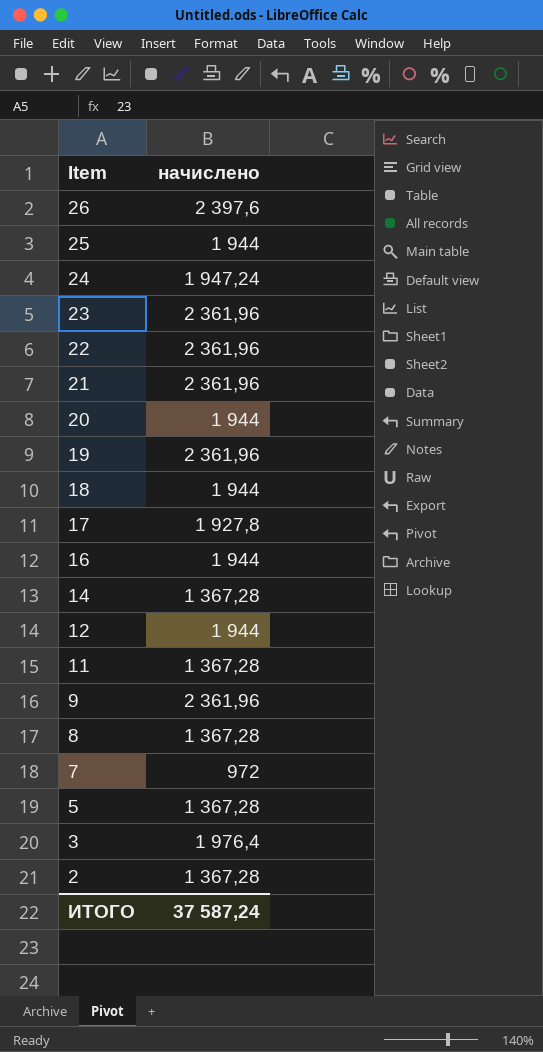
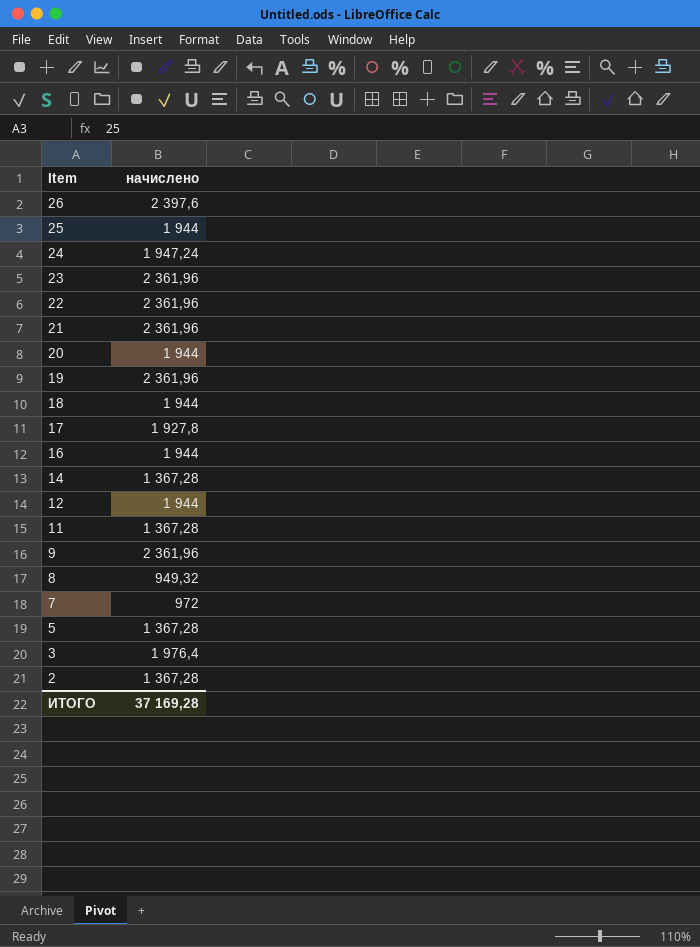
8 | начислено: 1 367,28 -> 949,32
ИТОГО | начислено: 37 587,24 -> 37 169,28

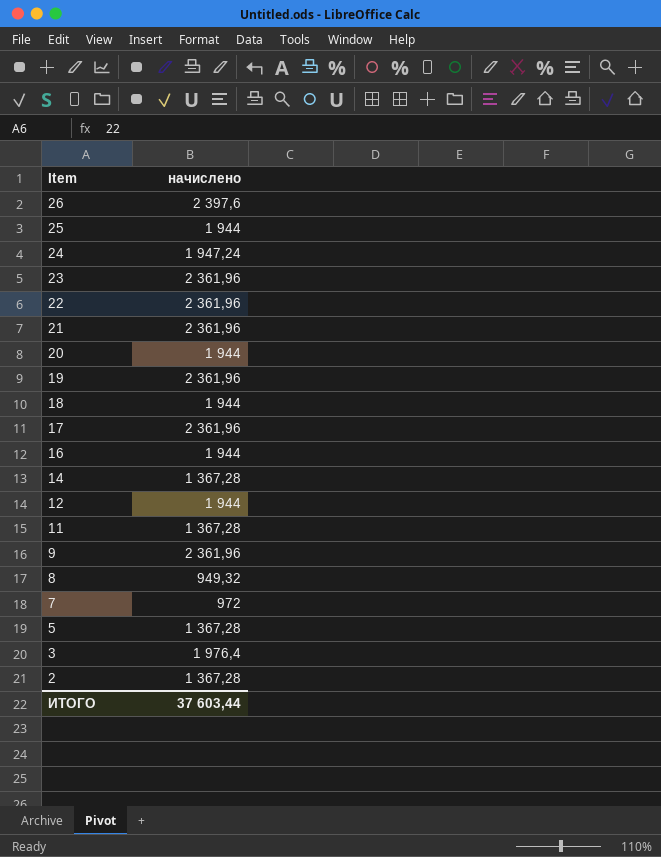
17 | начислено: 1 927,8 -> 2 361,96
ИТОГО | начислено: 37 169,28 -> 37 603,44

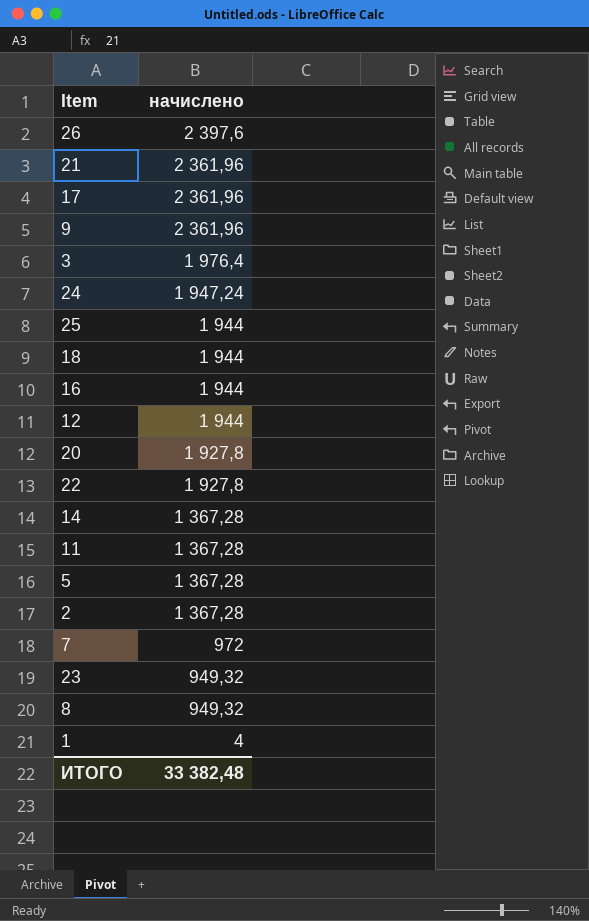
row order: Item descending -> начислено descending
row 19: 2 361,96 -> none
20 | начислено: 1 944 -> 1 927,8
22 | начислено: 2 361,96 -> 1 927,8
23 | начислено: 2 361,96 -> 949,32
row 1: none -> 4
ИТОГО | начислено: 37 603,44 -> 33 382,48

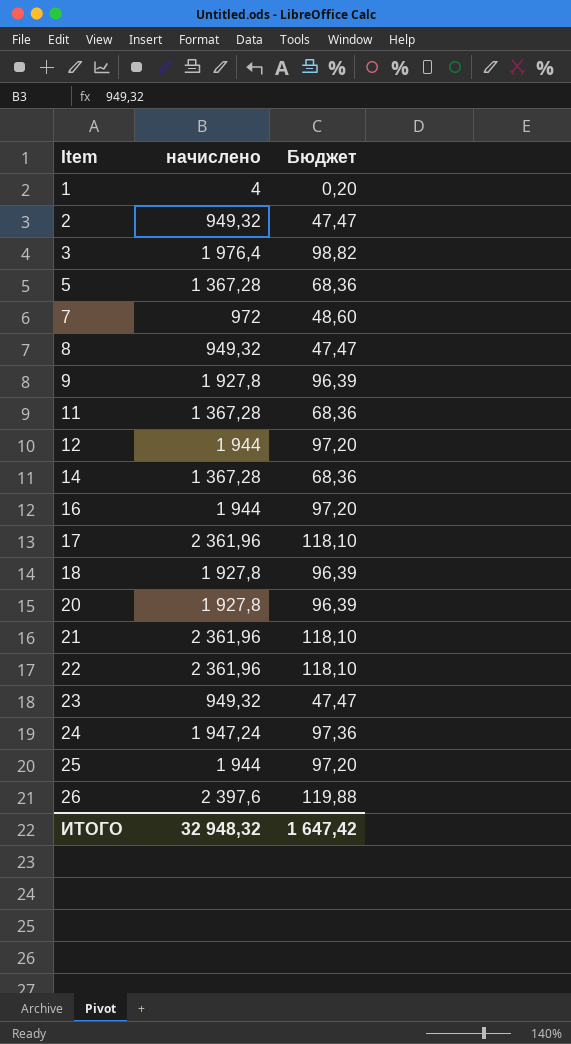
row order: начислено descending -> Item ascending
column Бюджет | formula: none -> [начислено] * 0,05
2 | начислено: 1 367,28 -> 949,32
9 | начислено: 2 361,96 -> 1 927,8
18 | начислено: 1 944 -> 1 927,8
22 | начислено: 1 927,8 -> 2 361,96
ИТОГО | начислено: 33 382,48 -> 32 948,32

